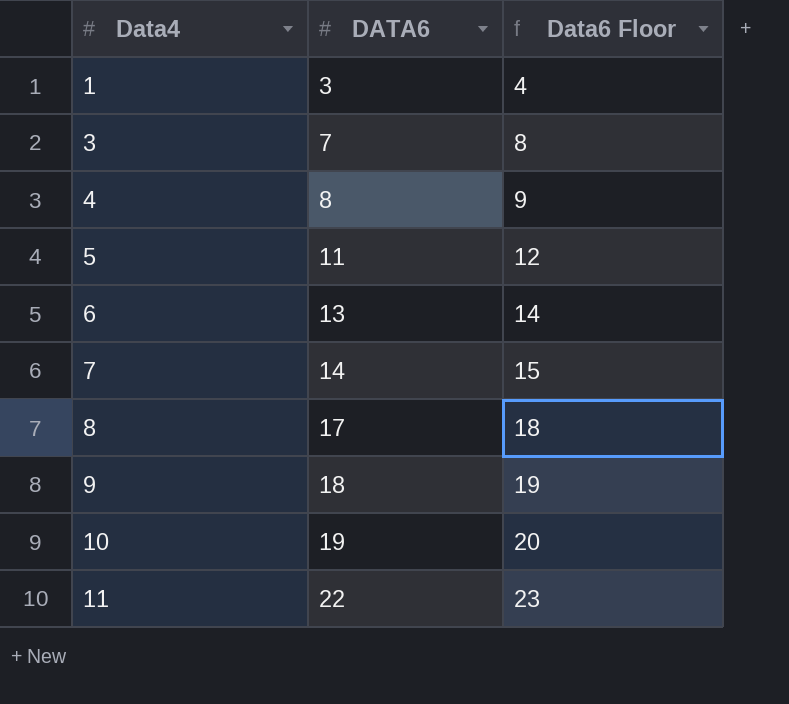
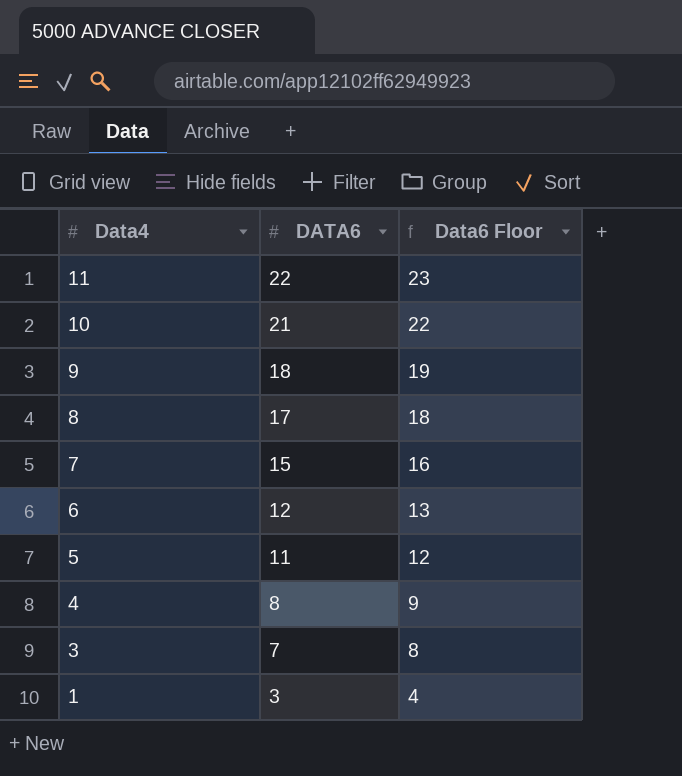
row order: Data4 ascending -> Data4 descending
10 | DATA6: 19 -> 21
10 | Data6 Floor: 20 -> 22
7 | DATA6: 14 -> 15
7 | Data6 Floor: 15 -> 16
6 | DATA6: 13 -> 12
6 | Data6 Floor: 14 -> 13

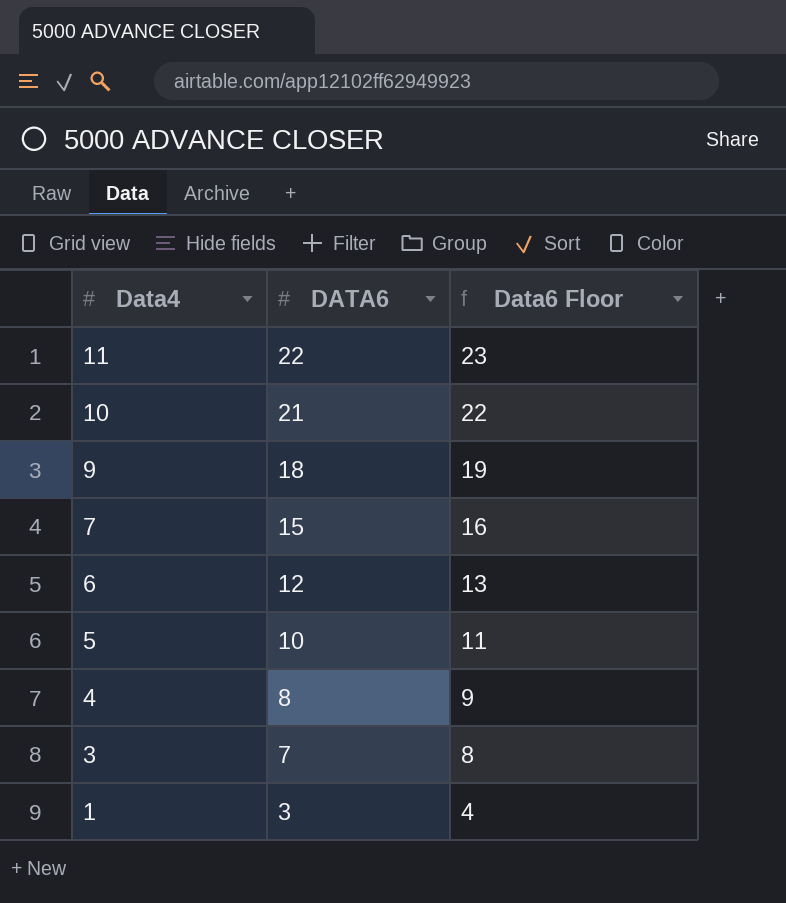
row 8: 17 | 18 -> none
5 | DATA6: 11 -> 10
5 | Data6 Floor: 12 -> 11

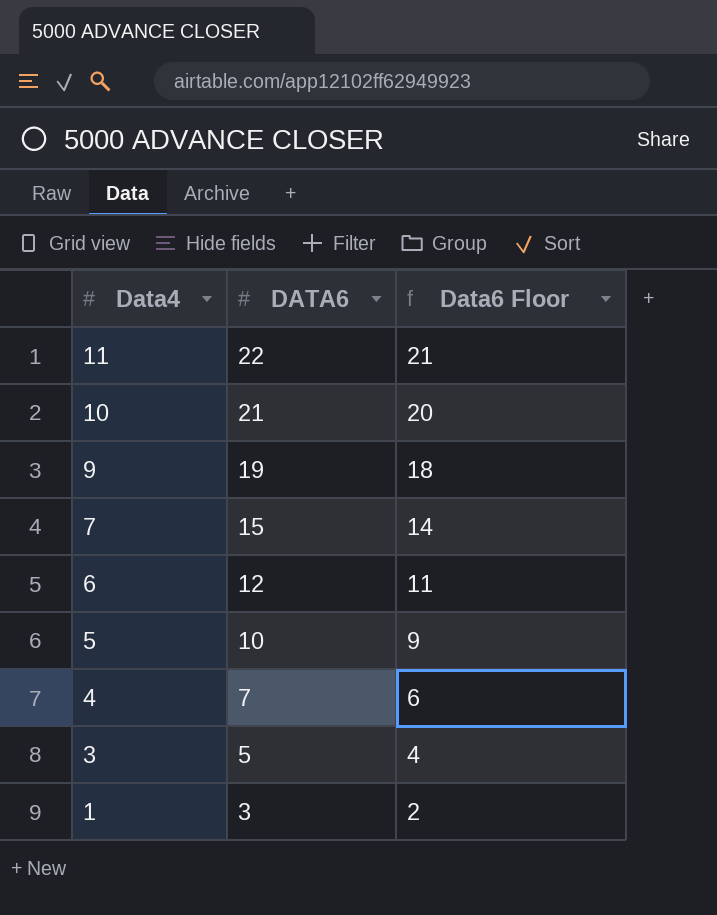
column Data6 Floor | formula: [DATA6] + 1 -> [DATA6] - 1
9 | DATA6: 18 -> 19
4 | DATA6: 8 -> 7
3 | DATA6: 7 -> 5

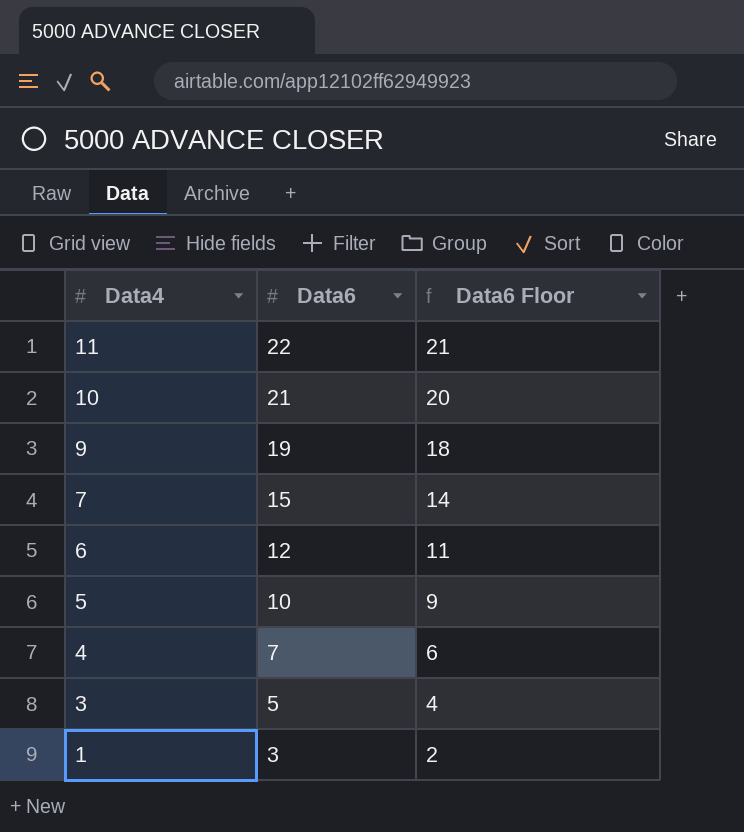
column name: DATA6 -> Data6

